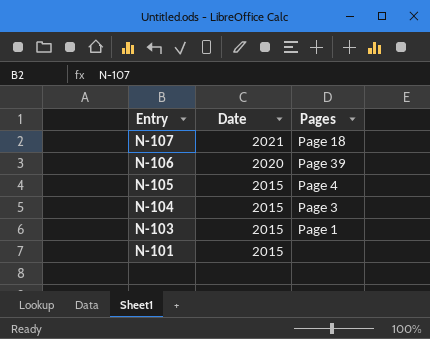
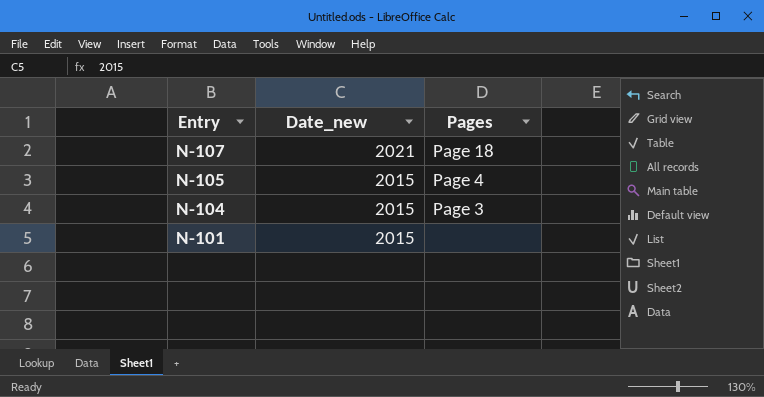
column name: Date -> Date_new
row N-106: 2020 | Page 39 -> none
row N-103: 2015 | Page 1 -> none

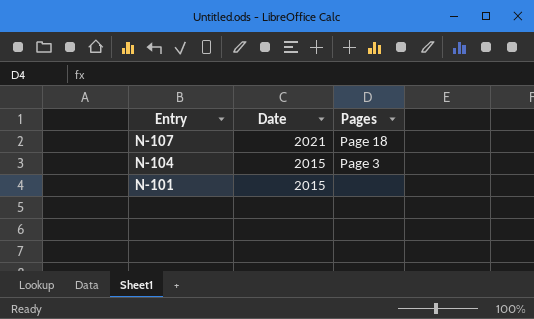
column name: Date_new -> Date
row N-105: 2015 | Page 4 -> none

